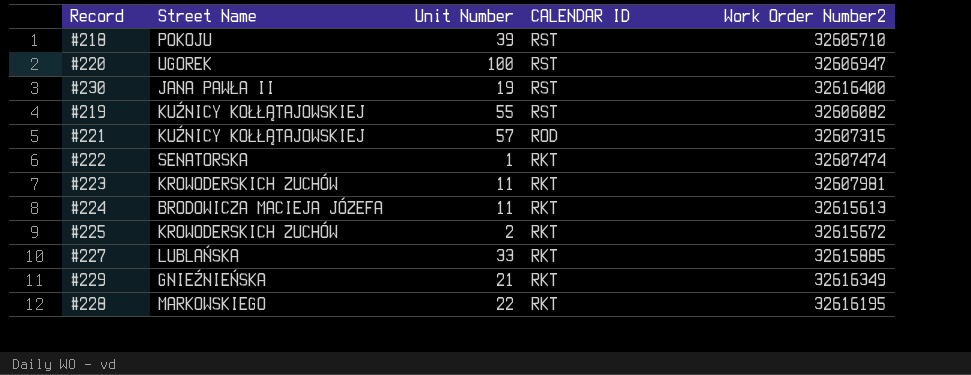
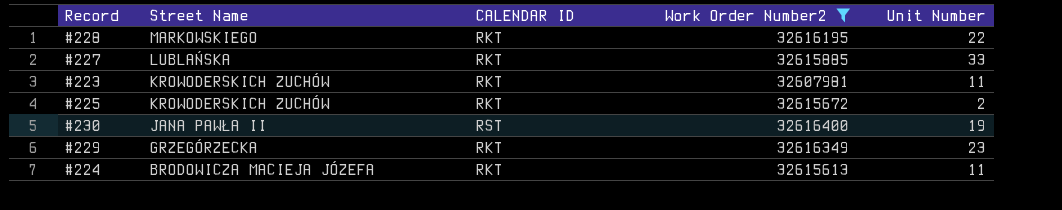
filter: none -> Work Order Number2 >= 32607981
row order: CALENDAR ID descending -> Street Name descending
column Unit Number | position: 3 -> 5
#229 | Street Name: GNIEŹNIEŃSKA -> GRZEGÓRZECKA
#229 | Unit Number: 21 -> 23

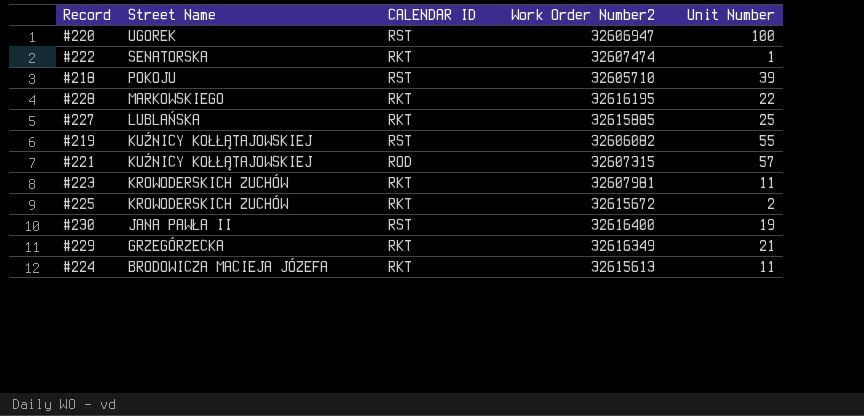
filter: Work Order Number2 >= 32607981 -> none
#227 | Unit Number: 33 -> 25
#229 | Unit Number: 23 -> 21

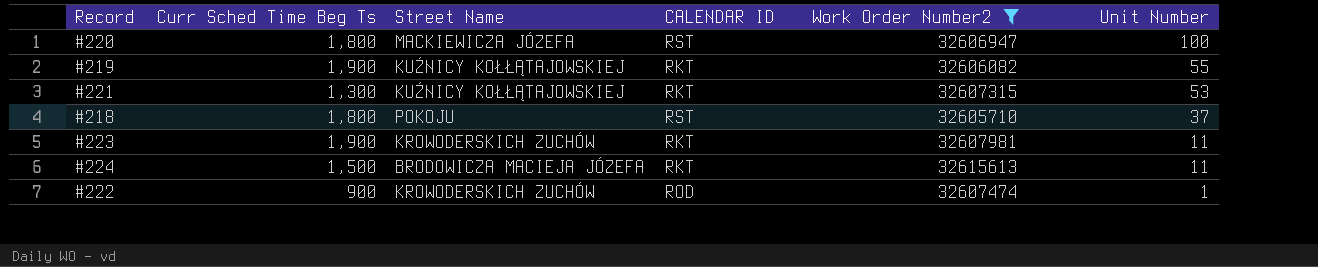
filter: none -> Work Order Number2 <= 32615613
row order: Street Name descending -> Unit Number descending
column Curr Sched Time Beg Ts | position: none -> 2
#220 | Street Name: UGOREK -> MACKIEWICZA JÓZEFA
#219 | CALENDAR ID: RST -> RKT
#221 | CALENDAR ID: ROD -> RKT
#221 | Unit Number: 57 -> 53
#218 | Unit Number: 39 -> 37
#222 | Street Name: SENATORSKA -> KROWODERSKICH ZUCHÓW
#222 | CALENDAR ID: RKT -> ROD

